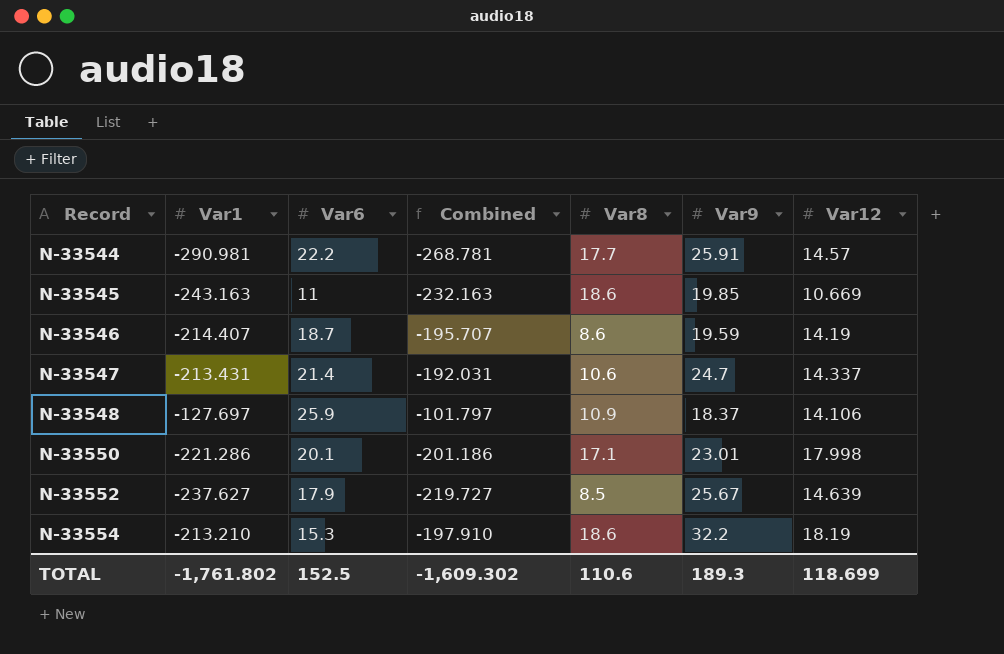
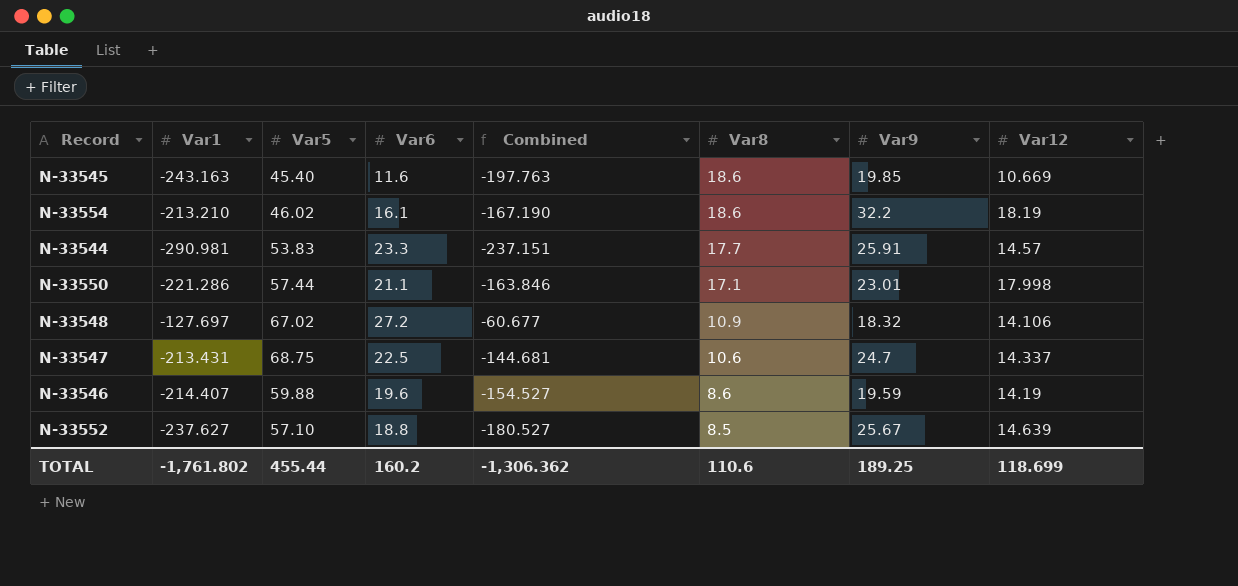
row order: Record ascending -> Var8 descending
column Var5 | position: none -> 3
column Combined | formula: [Var1] + [Var6] -> [Var1] + [Var5]
N-33545 | Var6: 11 -> 11.6
N-33554 | Var6: 15.3 -> 16.1
N-33544 | Var6: 22.2 -> 23.3
N-33550 | Var6: 20.1 -> 21.1
N-33548 | Var6: 25.9 -> 27.2
N-33548 | Var9: 18.37 -> 18.32
N-33547 | Var6: 21.4 -> 22.5
N-33546 | Var6: 18.7 -> 19.6
N-33552 | Var6: 17.9 -> 18.8
TOTAL | Var6: 152.5 -> 160.2
TOTAL | Combined: -1,609.302 -> -1,306.362
TOTAL | Var9: 189.3 -> 189.25

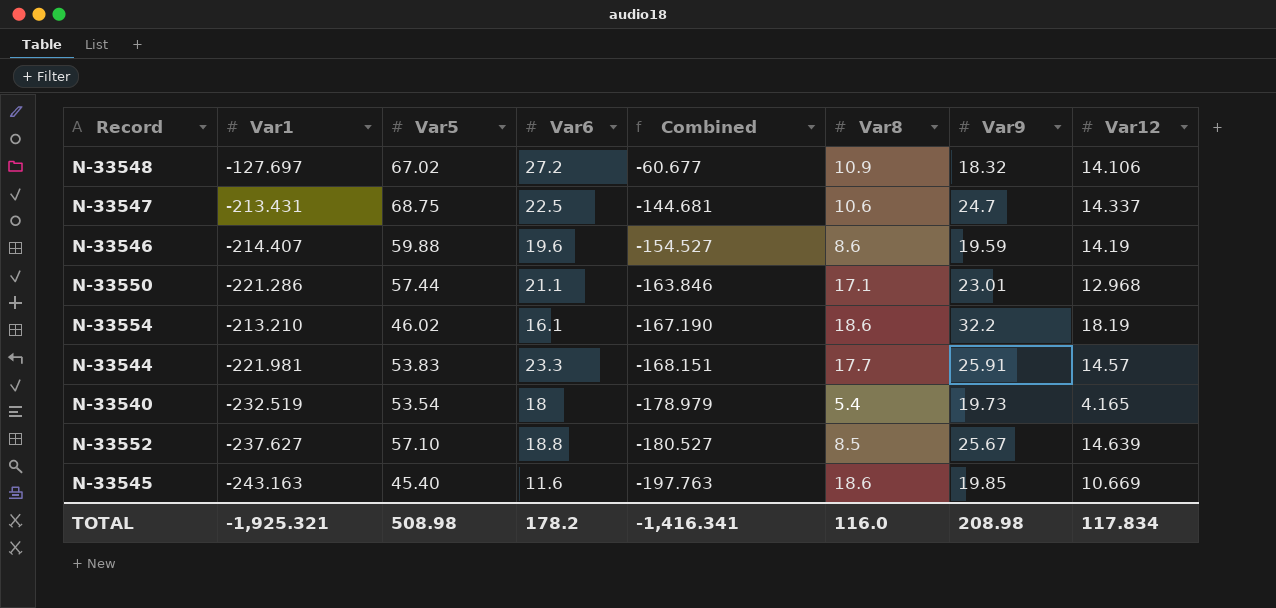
row order: Var8 descending -> Combined descending
N-33550 | Var12: 17.998 -> 12.968
N-33544 | Var1: -290.981 -> -221.981
N-33544 | Combined: -237.151 -> -168.151
row N-33540: none -> -232.519 | 53.54 | 18 | -178.979 | 5.4 | 19.73 | 4.165
TOTAL | Var1: -1,761.802 -> -1,925.321
TOTAL | Var5: 455.44 -> 508.98
TOTAL | Var6: 160.2 -> 178.2
TOTAL | Combined: -1,306.362 -> -1,416.341
TOTAL | Var8: 110.6 -> 116.0
TOTAL | Var9: 189.25 -> 208.98
TOTAL | Var12: 118.699 -> 117.834

